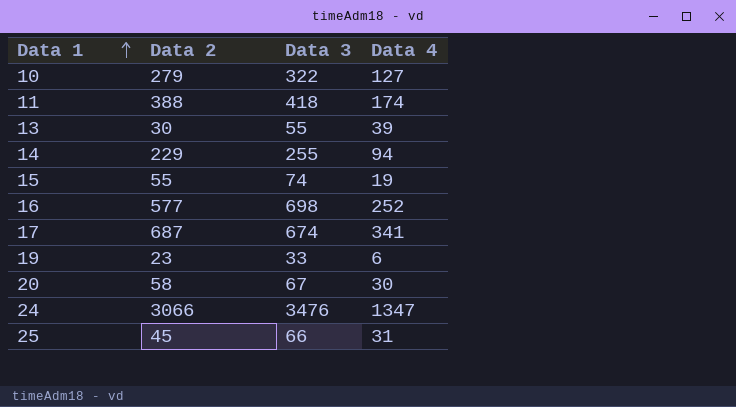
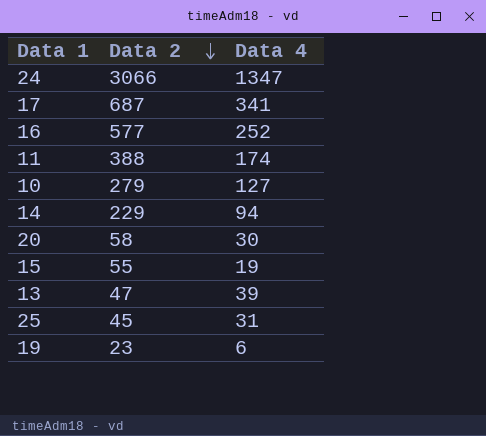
row order: Data 1 ascending -> Data 2 descending
column Data 3 | position: 3 -> none
13 | Data 2: 30 -> 47

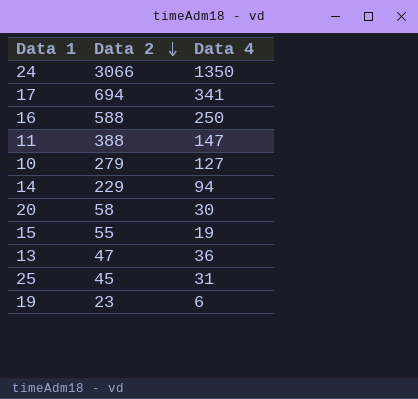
24 | Data 4: 1347 -> 1350
17 | Data 2: 687 -> 694
16 | Data 2: 577 -> 588
16 | Data 4: 252 -> 250
11 | Data 4: 174 -> 147
13 | Data 4: 39 -> 36

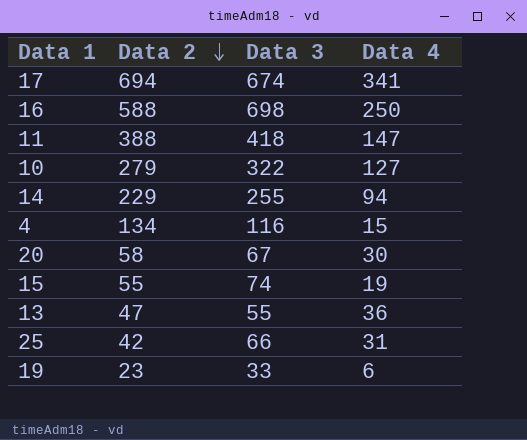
column Data 3 | position: none -> 3
row 24: 3066 | 1350 -> none
row 4: none -> 134 | 116 | 15
25 | Data 2: 45 -> 42

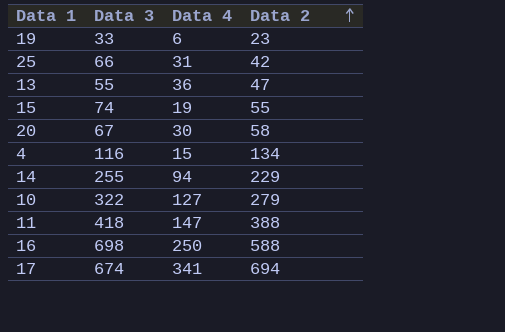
row order: Data 2 descending -> Data 2 ascending
column Data 2 | position: 2 -> 4

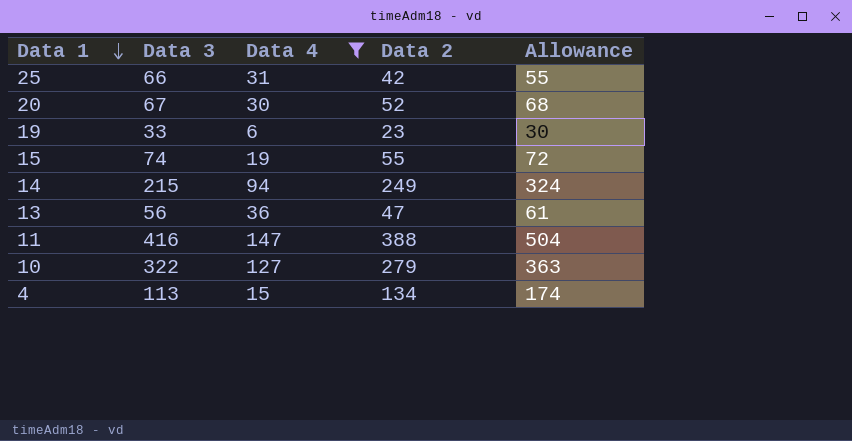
filter: none -> Data 4 <= 147
row order: Data 2 ascending -> Data 1 descending
column Allowance | formula: none -> [Data 2] * 1.3
20 | Data 2: 58 -> 52
14 | Data 3: 255 -> 215
14 | Data 2: 229 -> 249
13 | Data 3: 55 -> 56
11 | Data 3: 418 -> 416
4 | Data 3: 116 -> 113

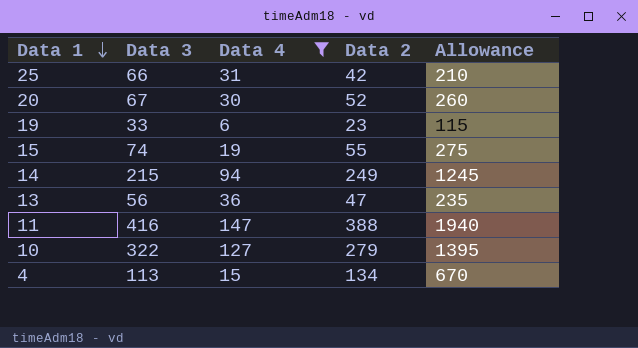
column Allowance | formula: [Data 2] * 1.3 -> [Data 2] * 5

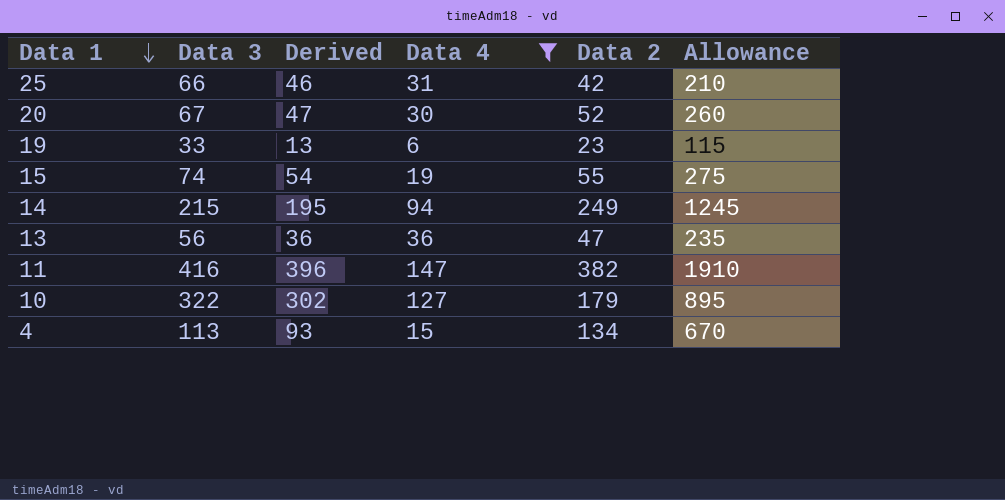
column Derived | formula: none -> [Data 3] - 20
11 | Data 2: 388 -> 382
11 | Allowance: 1940 -> 1910
10 | Data 2: 279 -> 179
10 | Allowance: 1395 -> 895

